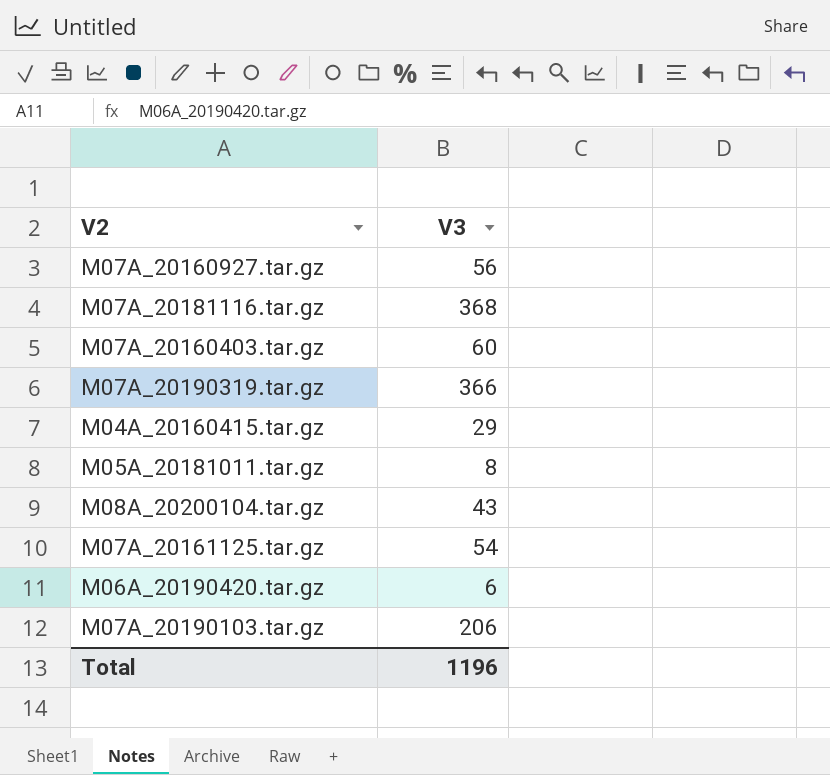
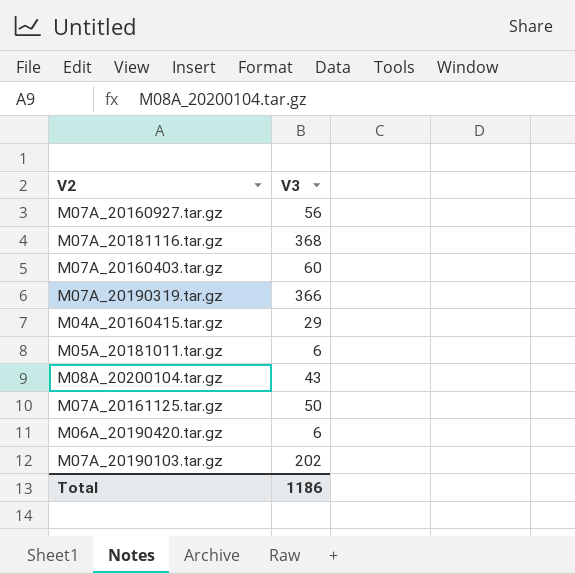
M05A_20181011.tar.gz | V3: 8 -> 6
M07A_20161125.tar.gz | V3: 54 -> 50
M07A_20190103.tar.gz | V3: 206 -> 202
Total | V3: 1196 -> 1186

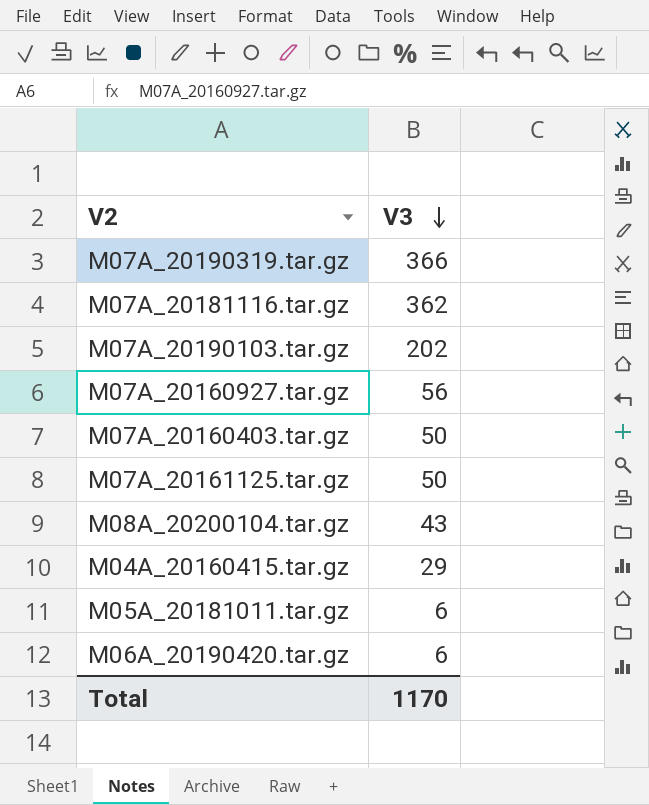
row order: none -> V3 descending
M07A_20181116.tar.gz | V3: 368 -> 362
M07A_20160403.tar.gz | V3: 60 -> 50
Total | V3: 1186 -> 1170

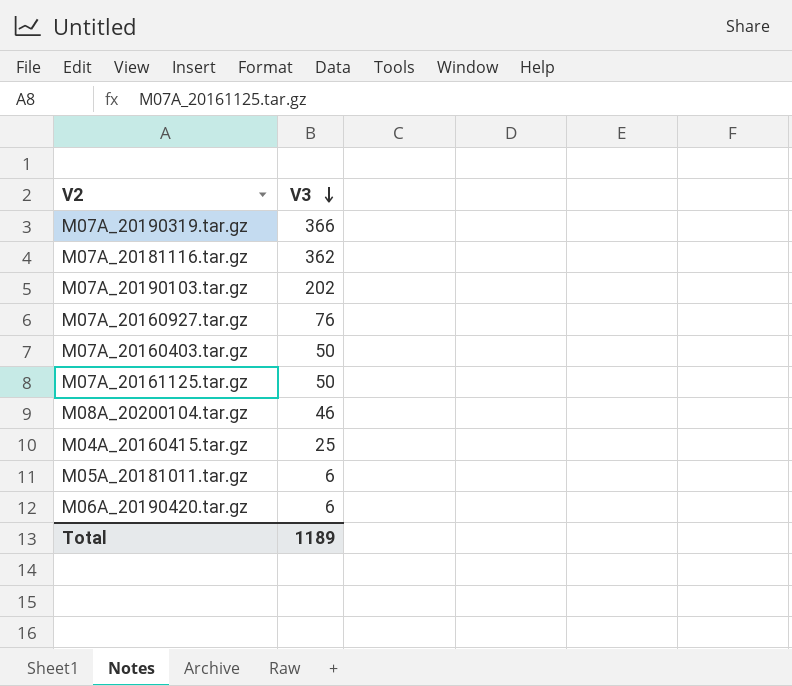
M07A_20160927.tar.gz | V3: 56 -> 76
M08A_20200104.tar.gz | V3: 43 -> 46
M04A_20160415.tar.gz | V3: 29 -> 25
Total | V3: 1170 -> 1189

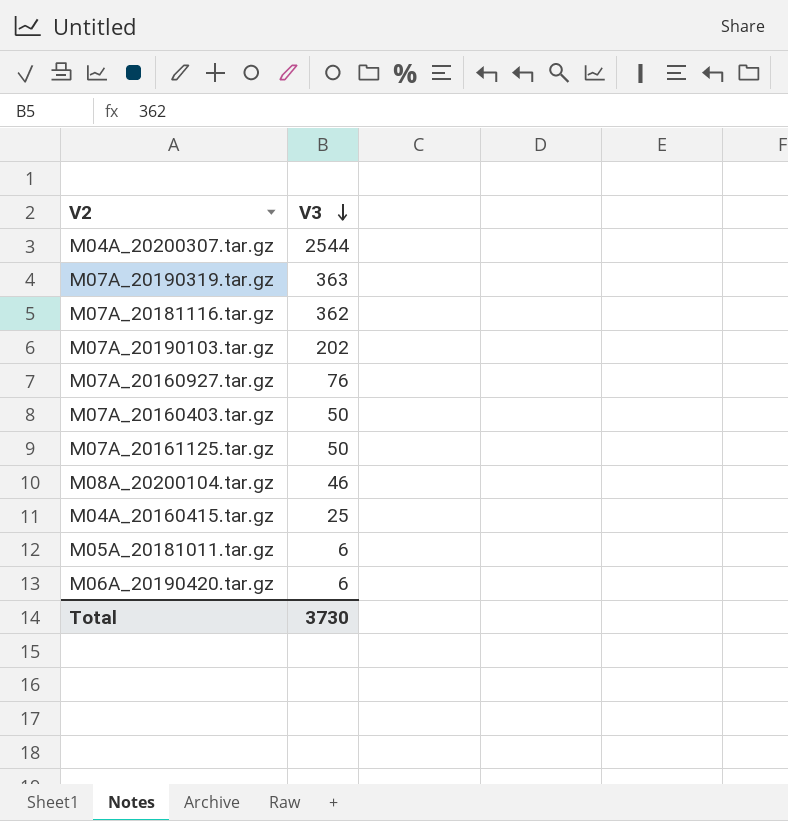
row M04A_20200307.tar.gz: none -> 2544
M07A_20190319.tar.gz | V3: 366 -> 363
Total | V3: 1189 -> 3730

